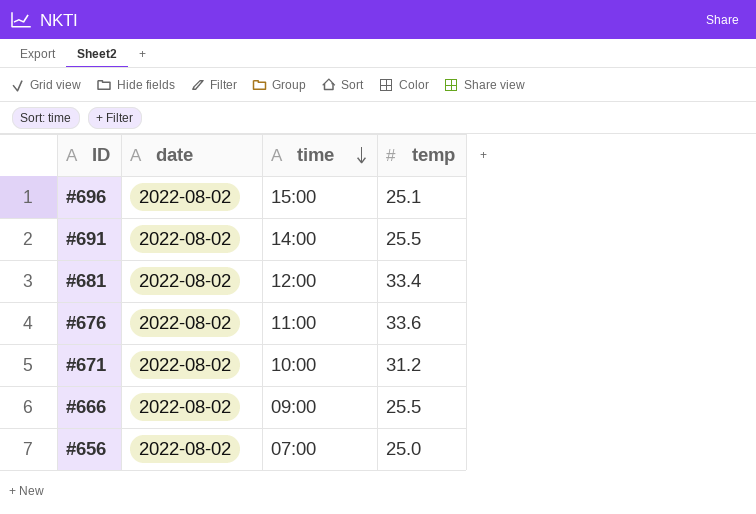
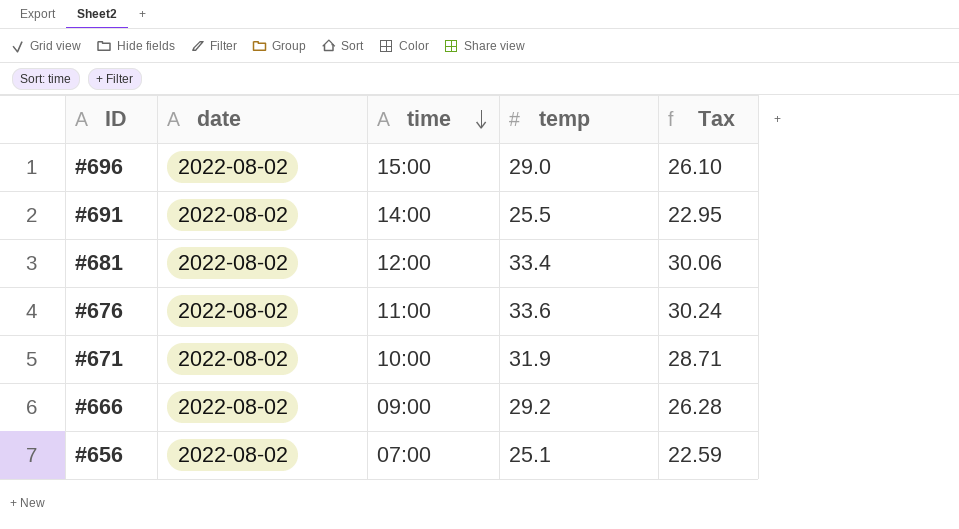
column Tax | formula: none -> [temp] * 0.9
#696 | temp: 25.1 -> 29.0
#671 | temp: 31.2 -> 31.9
#666 | temp: 25.5 -> 29.2
#656 | temp: 25.0 -> 25.1

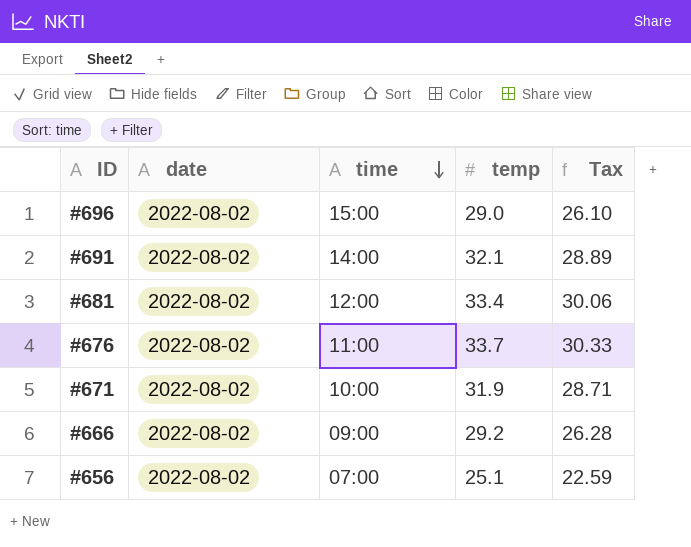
#691 | temp: 25.5 -> 32.1
#691 | Tax: 22.95 -> 28.89
#676 | temp: 33.6 -> 33.7
#676 | Tax: 30.24 -> 30.33

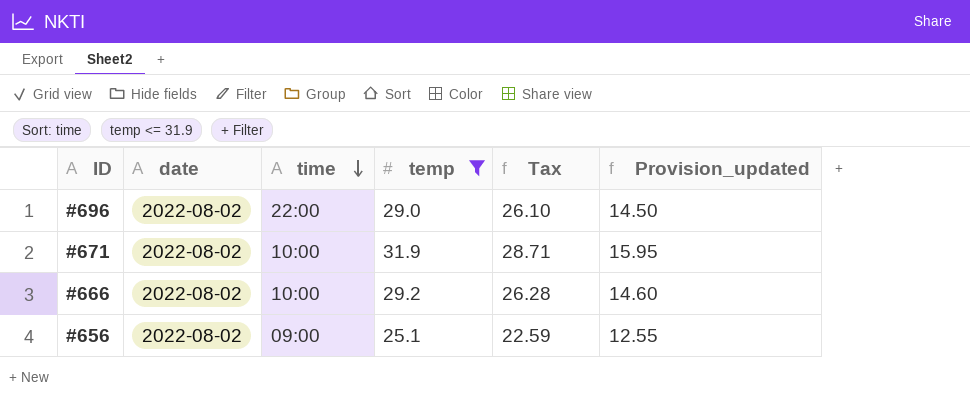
filter: none -> temp <= 31.9
column Provision_updated | formula: none -> [temp] * 0.5
#696 | time: 15:00 -> 22:00
#666 | time: 09:00 -> 10:00
#656 | time: 07:00 -> 09:00

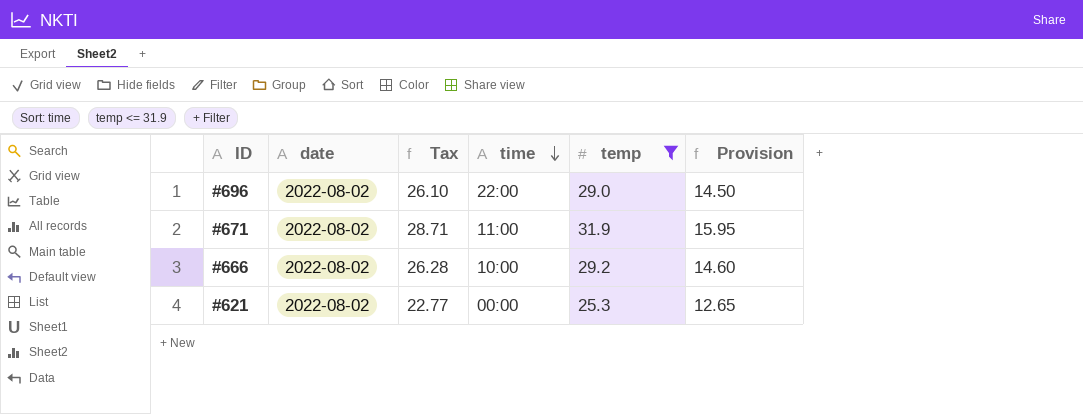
column Tax | position: 5 -> 3
column name: Provision_updated -> Provision
row #656: 2022-08-02 | 09:00 | 25.1 | 22.59 | 12.55 -> none
#671 | time: 10:00 -> 11:00
row #621: none -> 2022-08-02 | 22.77 | 00:00 | 25.3 | 12.65

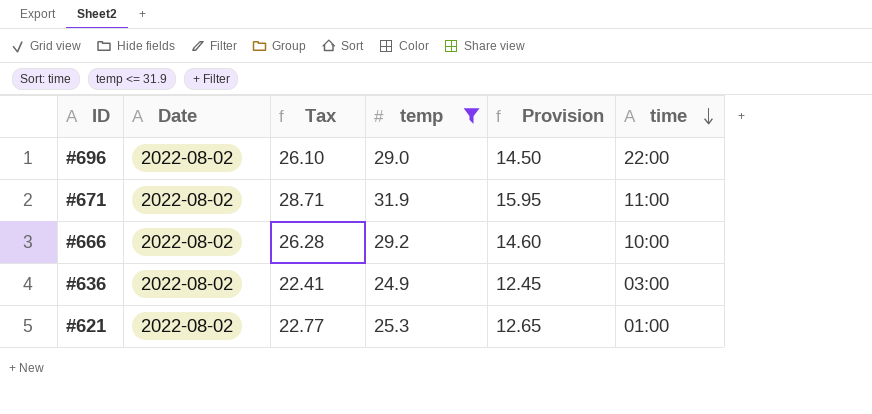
column name: date -> Date
column time | position: 4 -> 6
row #636: none -> 2022-08-02 | 22.41 | 24.9 | 12.45 | 03:00
#621 | time: 00:00 -> 01:00

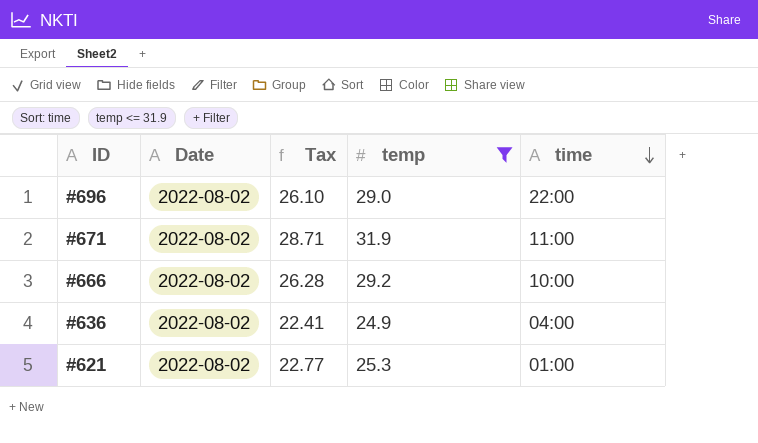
column Provision | formula: [temp] * 0.5 -> none
#636 | time: 03:00 -> 04:00

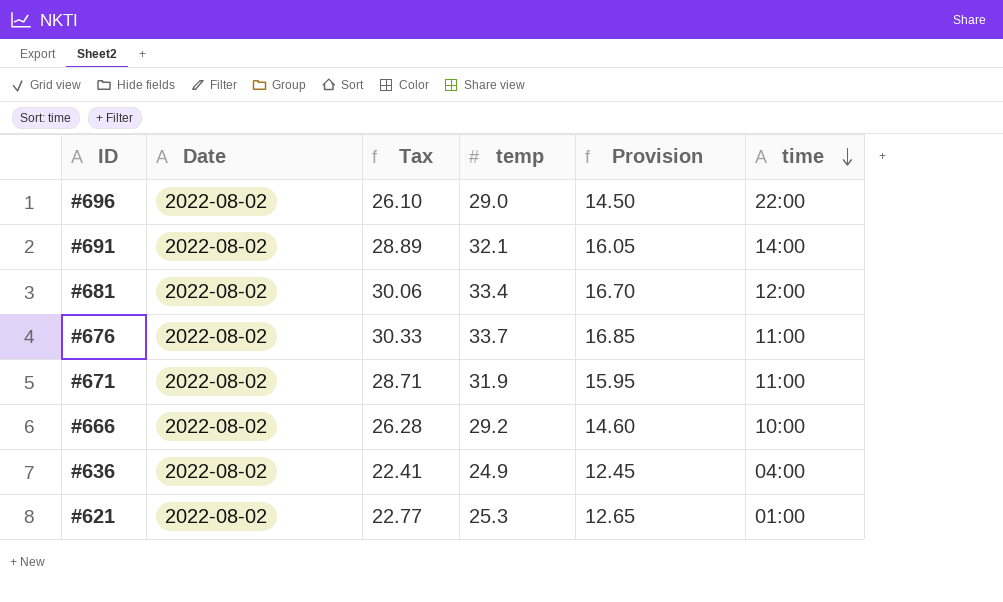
filter: temp <= 31.9 -> none
column Provision | formula: none -> [temp] * 0.5

